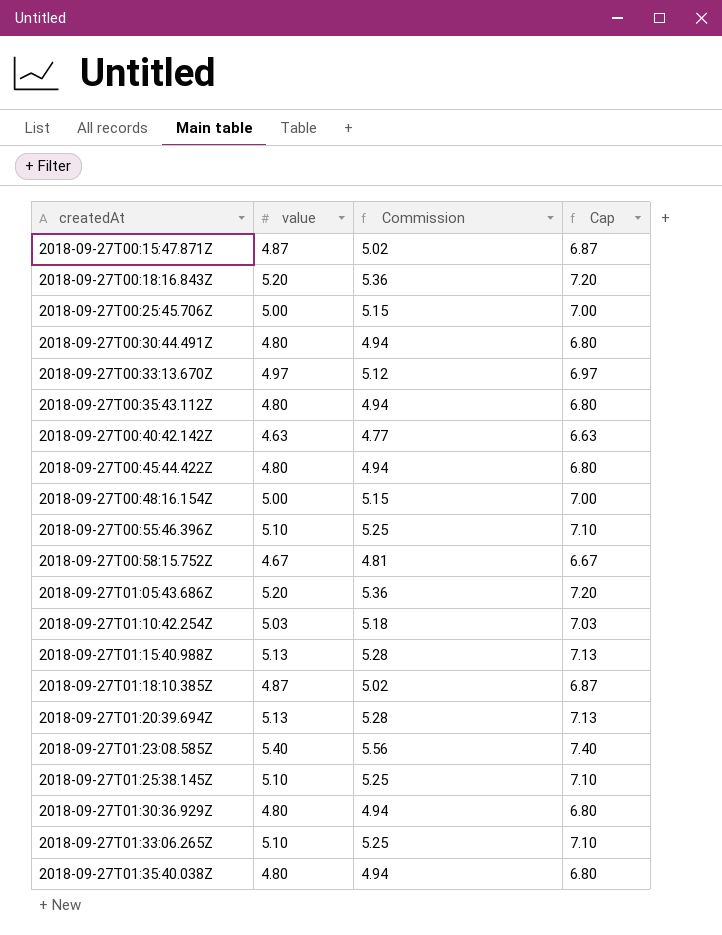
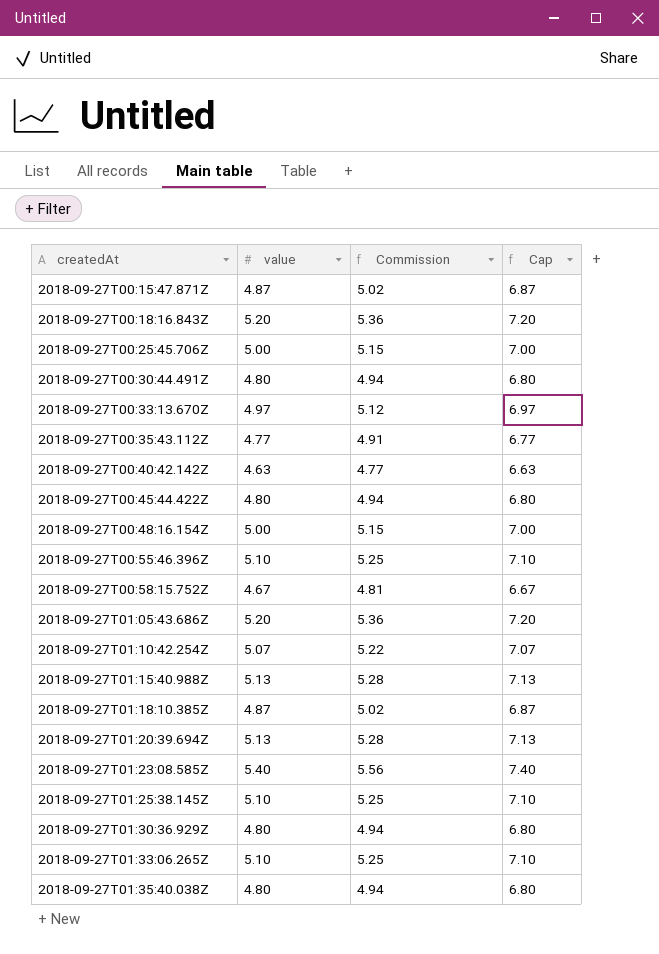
2018-09-27T00:35:43.112Z | value: 4.80 -> 4.77
2018-09-27T00:35:43.112Z | Commission: 4.94 -> 4.91
2018-09-27T00:35:43.112Z | Cap: 6.80 -> 6.77
2018-09-27T01:10:42.254Z | value: 5.03 -> 5.07
2018-09-27T01:10:42.254Z | Commission: 5.18 -> 5.22
2018-09-27T01:10:42.254Z | Cap: 7.03 -> 7.07

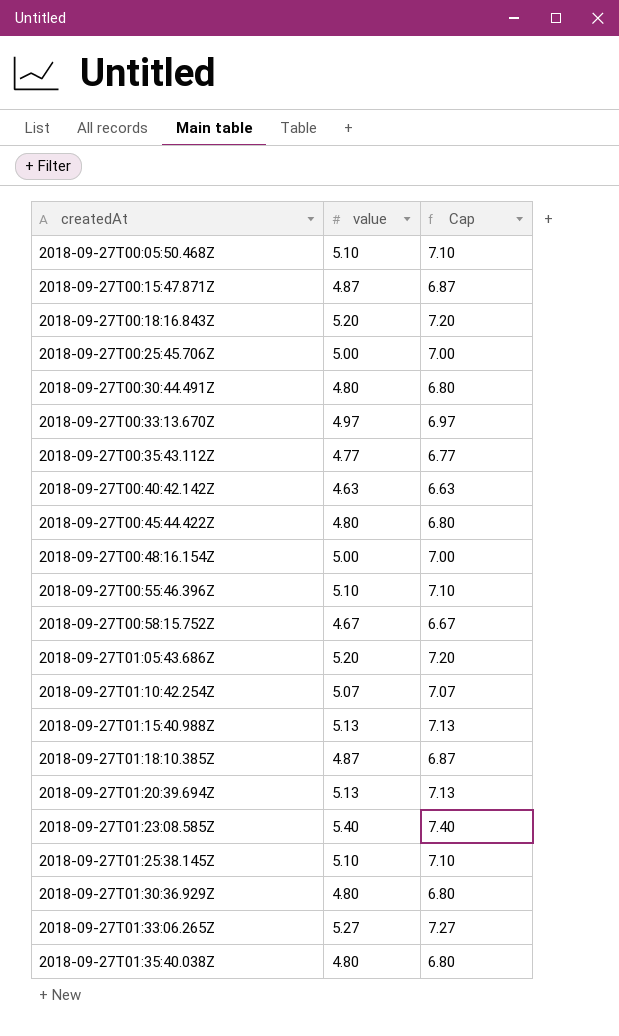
column Commission | formula: [value] * 1.03 -> none
row 2018-09-27T00:05:50.468Z: none -> 5.10 | 7.10
2018-09-27T01:33:06.265Z | value: 5.10 -> 5.27
2018-09-27T01:33:06.265Z | Cap: 7.10 -> 7.27

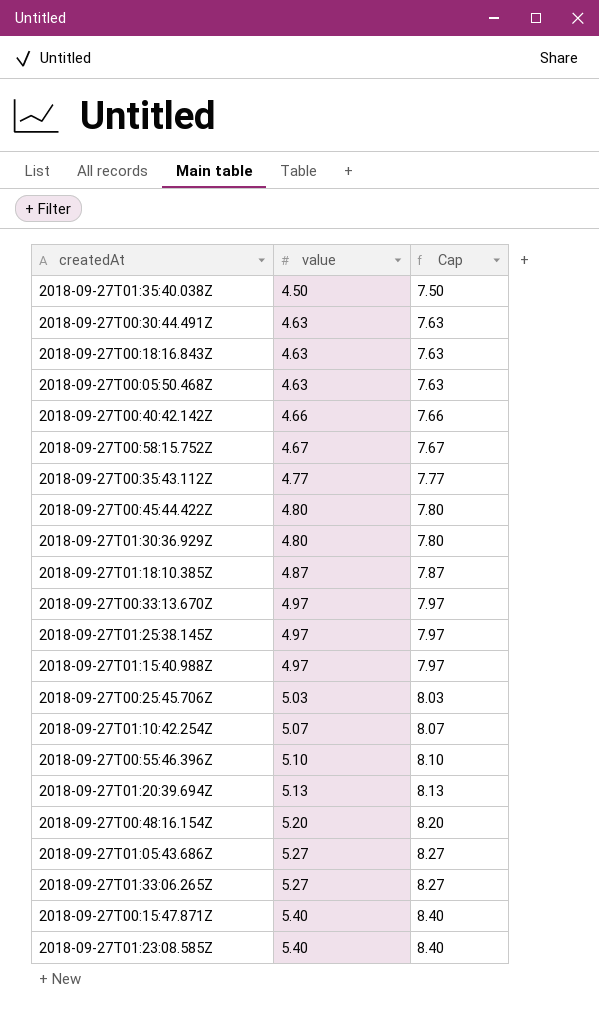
row order: createdAt ascending -> value ascending
column Cap | formula: [value] + 2 -> [value] + 3
2018-09-27T01:35:40.038Z | value: 4.80 -> 4.50
2018-09-27T00:30:44.491Z | value: 4.80 -> 4.63
2018-09-27T00:18:16.843Z | value: 5.20 -> 4.63
2018-09-27T00:05:50.468Z | value: 5.10 -> 4.63
2018-09-27T00:40:42.142Z | value: 4.63 -> 4.66
2018-09-27T01:25:38.145Z | value: 5.10 -> 4.97
2018-09-27T01:15:40.988Z | value: 5.13 -> 4.97
2018-09-27T00:25:45.706Z | value: 5.00 -> 5.03
2018-09-27T00:48:16.154Z | value: 5.00 -> 5.20
2018-09-27T01:05:43.686Z | value: 5.20 -> 5.27
2018-09-27T00:15:47.871Z | value: 4.87 -> 5.40

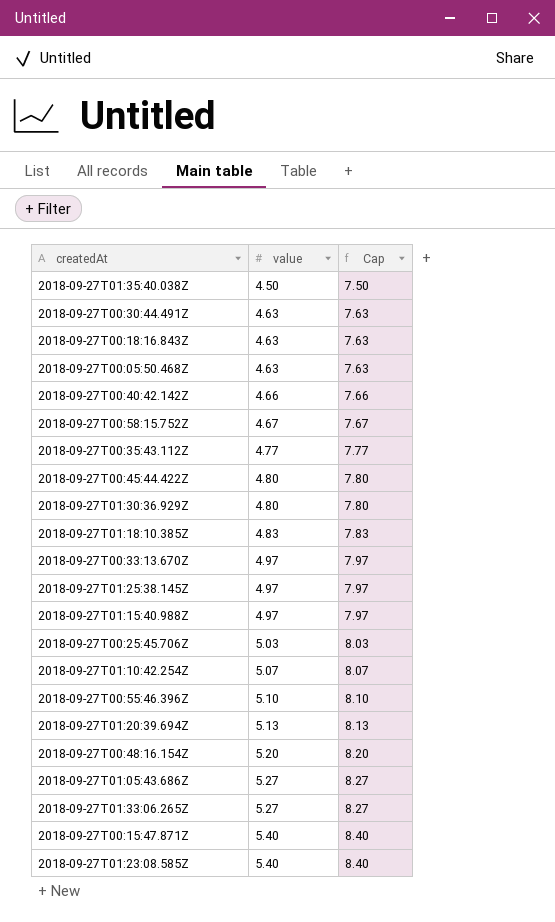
2018-09-27T01:18:10.385Z | value: 4.87 -> 4.83
2018-09-27T01:18:10.385Z | Cap: 7.87 -> 7.83

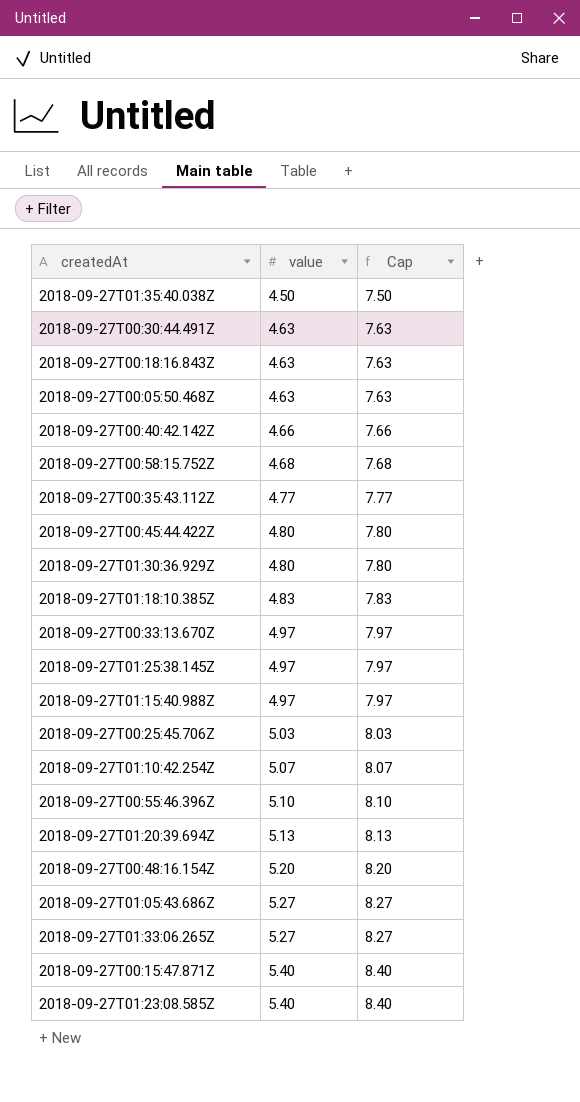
2018-09-27T00:58:15.752Z | value: 4.67 -> 4.68
2018-09-27T00:58:15.752Z | Cap: 7.67 -> 7.68

